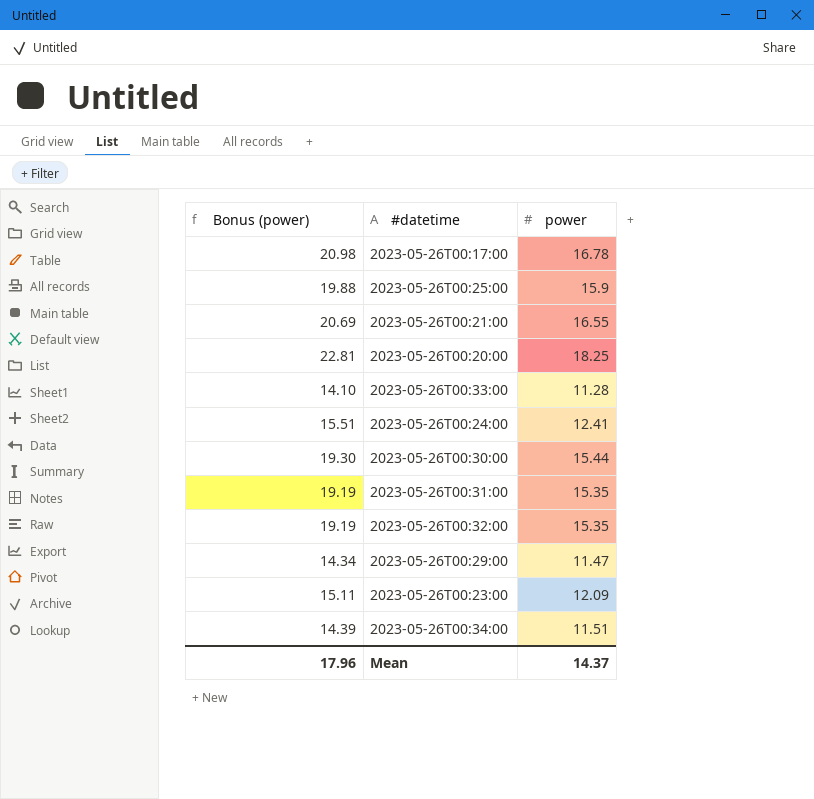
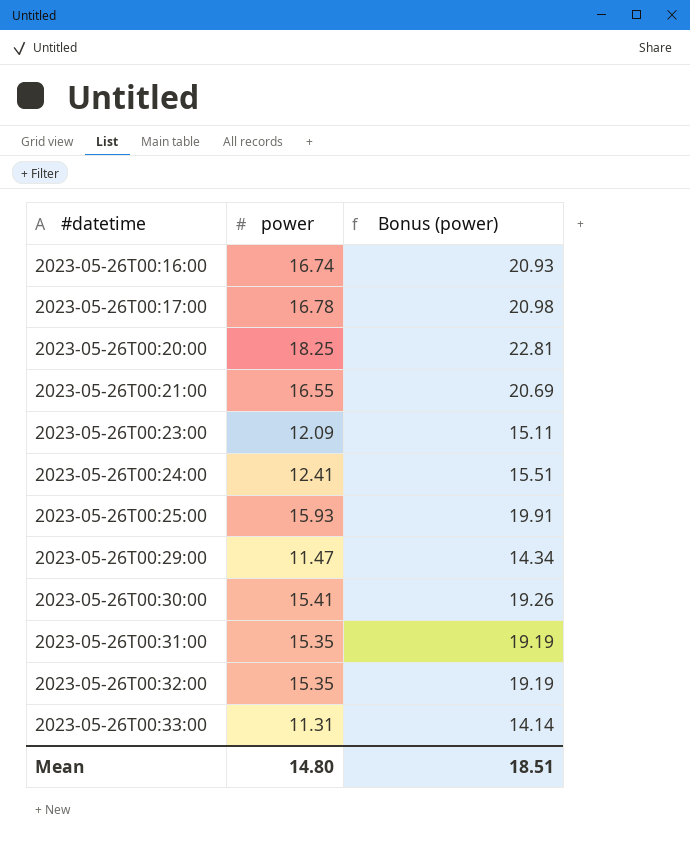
row order: none -> #datetime ascending
column Bonus (power) | position: 1 -> 3
row 2023-05-26T00:34:00: 14.39 | 11.51 -> none
row 2023-05-26T00:16:00: none -> 16.74 | 20.93
2023-05-26T00:25:00 | power: 15.9 -> 15.93
2023-05-26T00:25:00 | Bonus (power): 19.88 -> 19.91
2023-05-26T00:30:00 | power: 15.44 -> 15.41
2023-05-26T00:30:00 | Bonus (power): 19.30 -> 19.26
2023-05-26T00:33:00 | power: 11.28 -> 11.31
2023-05-26T00:33:00 | Bonus (power): 14.10 -> 14.14
Mean | power: 14.37 -> 14.80
Mean | Bonus (power): 17.96 -> 18.51

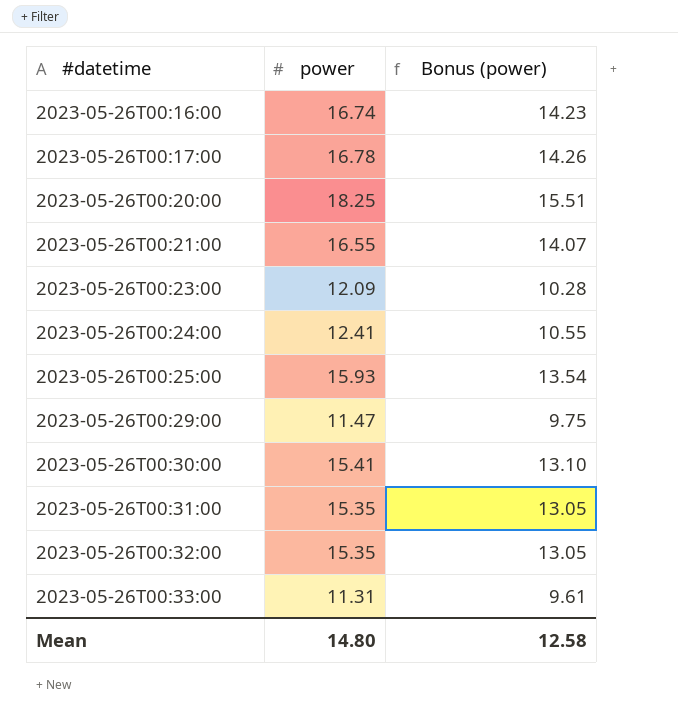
column Bonus (power) | formula: [power] * 1.25 -> [power] * 0.85
Mean | Bonus (power): 18.51 -> 12.58

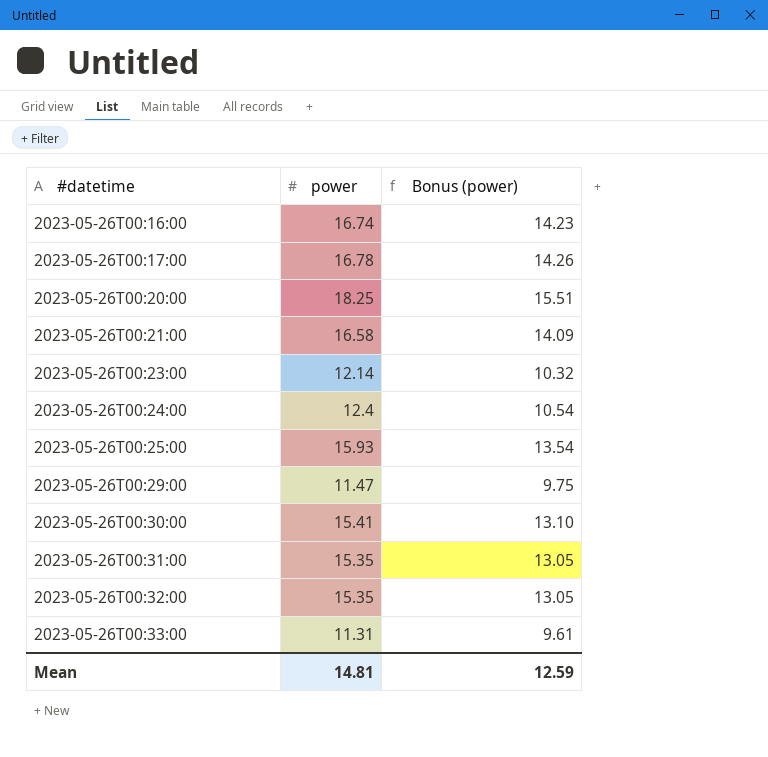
2023-05-26T00:21:00 | power: 16.55 -> 16.58
2023-05-26T00:21:00 | Bonus (power): 14.07 -> 14.09
2023-05-26T00:23:00 | power: 12.09 -> 12.14
2023-05-26T00:23:00 | Bonus (power): 10.28 -> 10.32
2023-05-26T00:24:00 | power: 12.41 -> 12.4
2023-05-26T00:24:00 | Bonus (power): 10.55 -> 10.54
Mean | power: 14.80 -> 14.81
Mean | Bonus (power): 12.58 -> 12.59

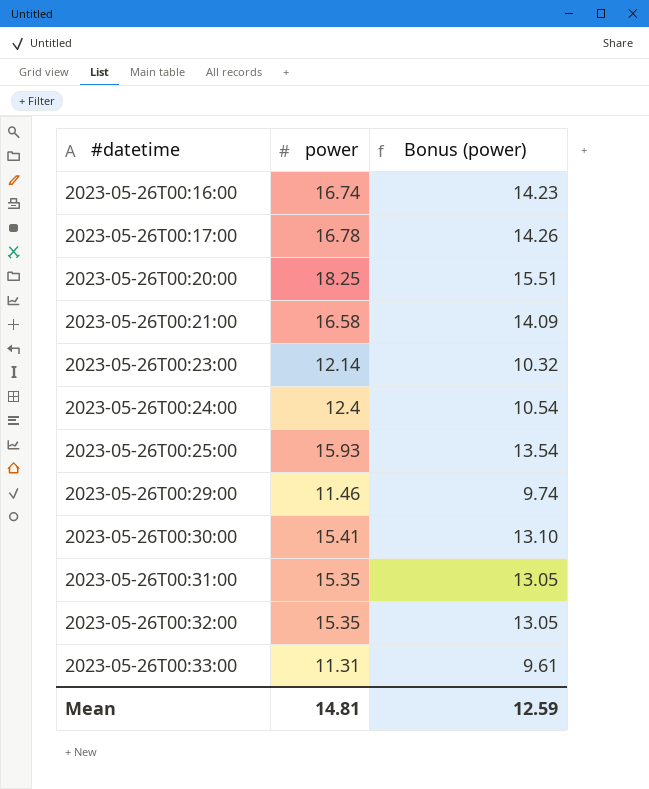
2023-05-26T00:29:00 | power: 11.47 -> 11.46
2023-05-26T00:29:00 | Bonus (power): 9.75 -> 9.74

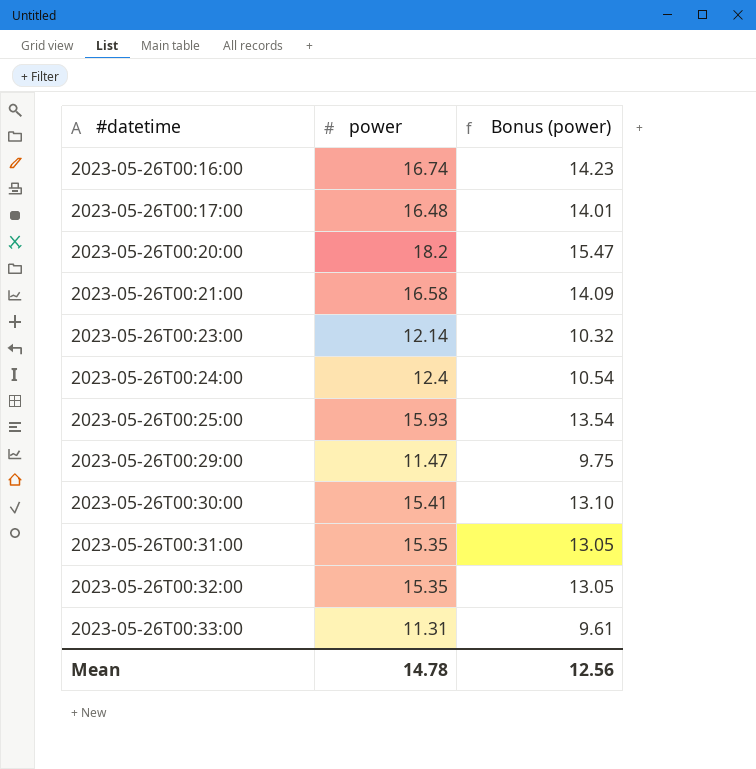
2023-05-26T00:17:00 | power: 16.78 -> 16.48
2023-05-26T00:17:00 | Bonus (power): 14.26 -> 14.01
2023-05-26T00:20:00 | power: 18.25 -> 18.2
2023-05-26T00:20:00 | Bonus (power): 15.51 -> 15.47
2023-05-26T00:29:00 | power: 11.46 -> 11.47
2023-05-26T00:29:00 | Bonus (power): 9.74 -> 9.75
Mean | power: 14.81 -> 14.78
Mean | Bonus (power): 12.59 -> 12.56

